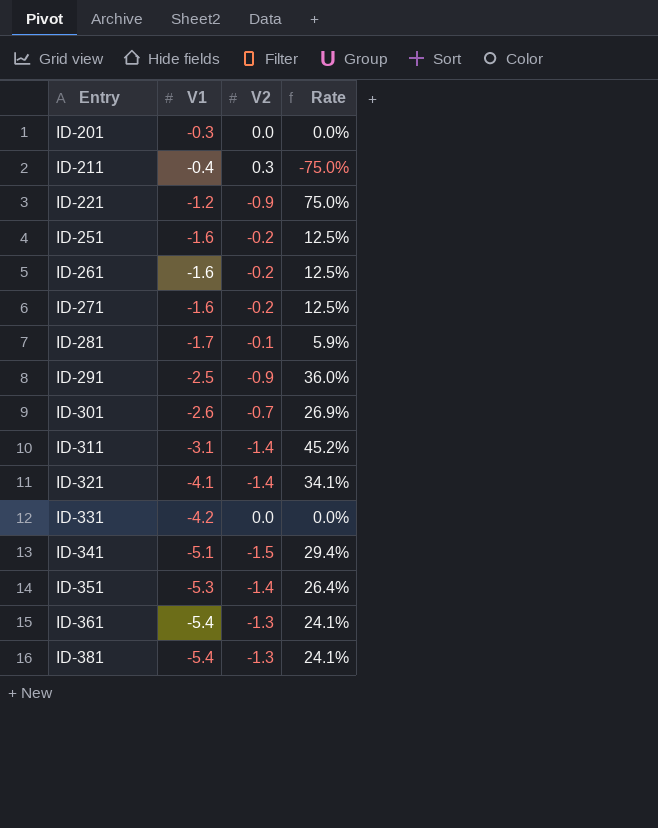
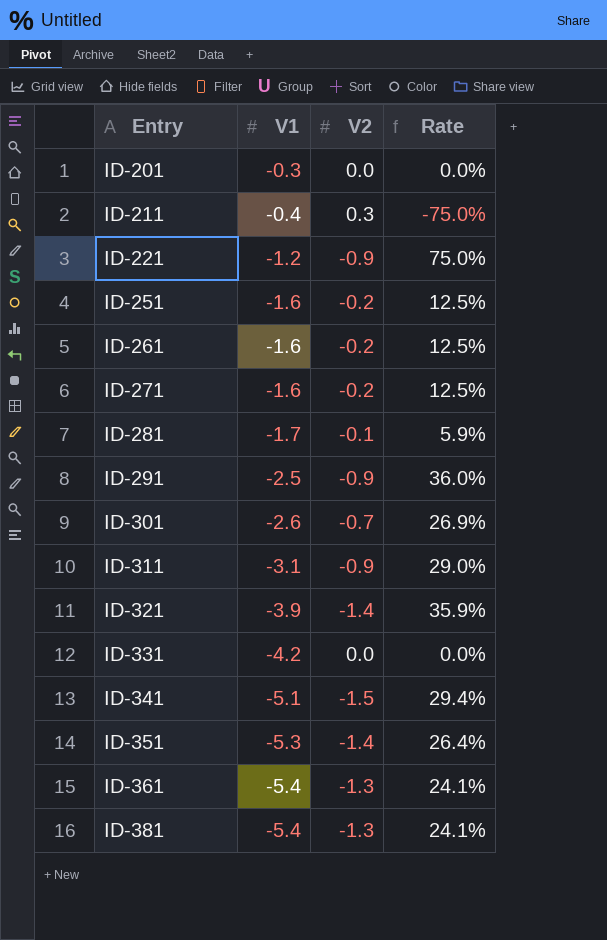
ID-311 | V2: -1.4 -> -0.9
ID-311 | Rate: 45.2% -> 29.0%
ID-321 | V1: -4.1 -> -3.9
ID-321 | Rate: 34.1% -> 35.9%

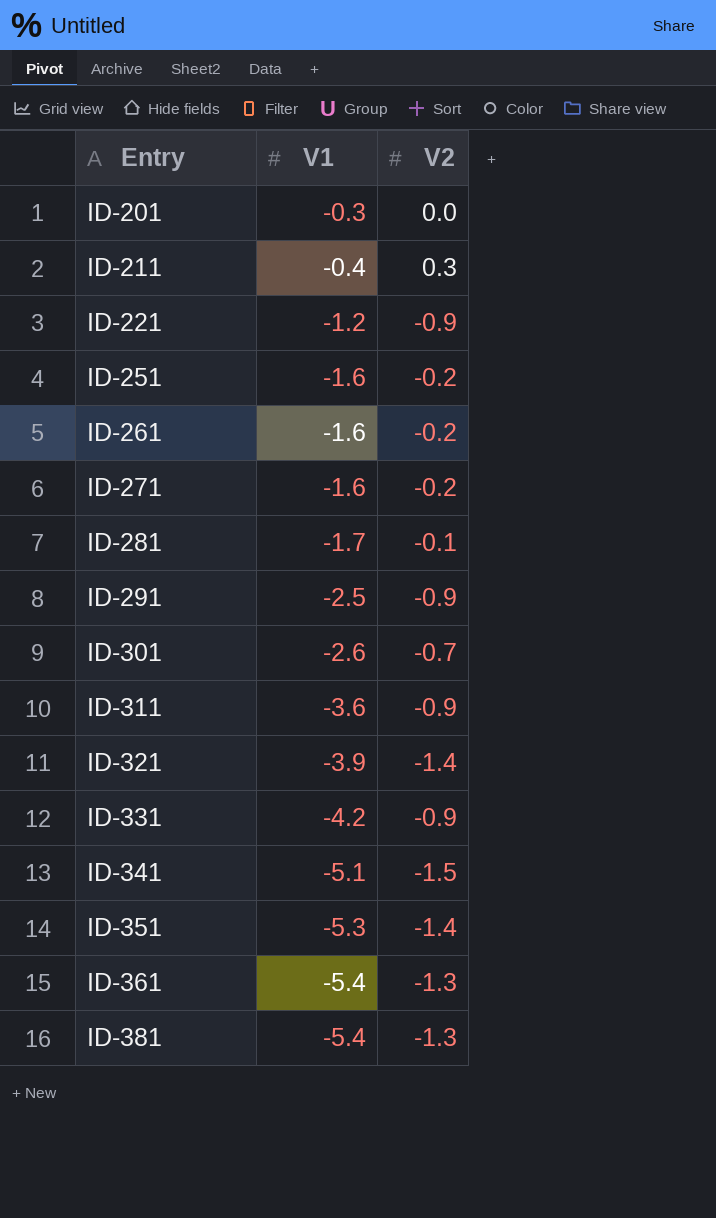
column Rate | formula: [V2] / [V1] -> none
ID-311 | V1: -3.1 -> -3.6
ID-331 | V2: 0.0 -> -0.9

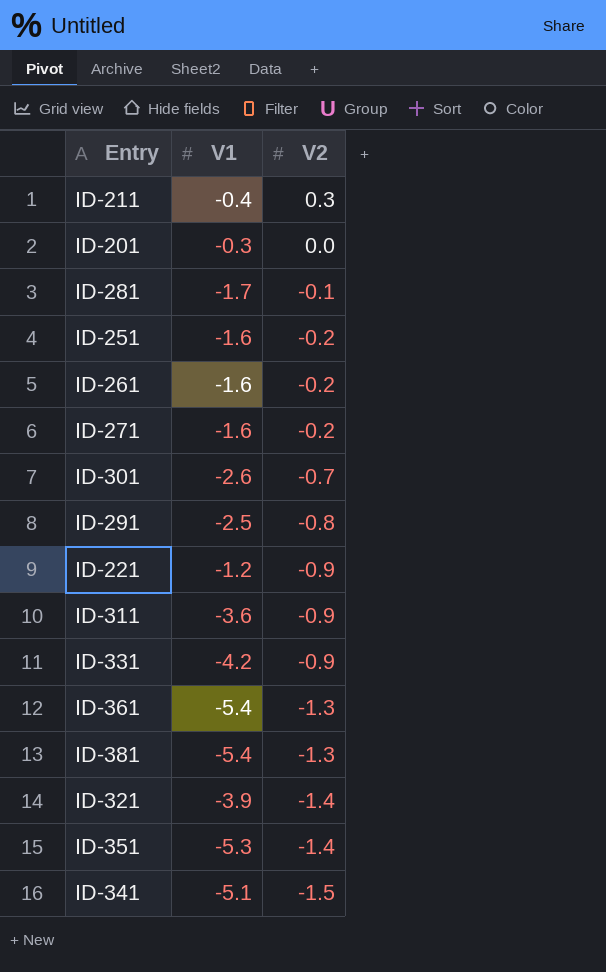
row order: Entry ascending -> V2 descending
ID-291 | V2: -0.9 -> -0.8

